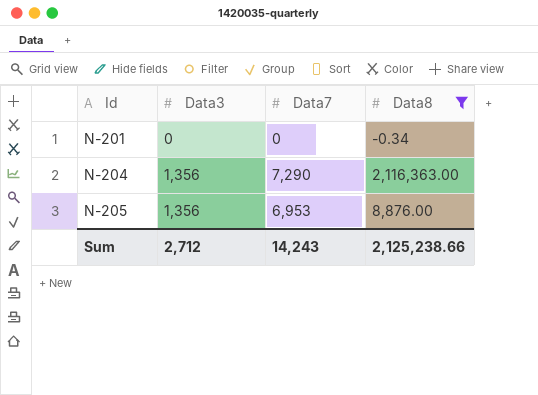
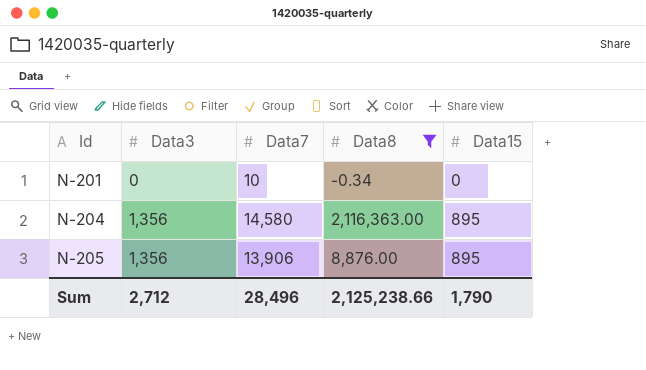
column Data15 | position: none -> 5
N-201 | Data7: 0 -> 10
N-204 | Data7: 7,290 -> 14,580
N-205 | Data7: 6,953 -> 13,906
Sum | Data7: 14,243 -> 28,496

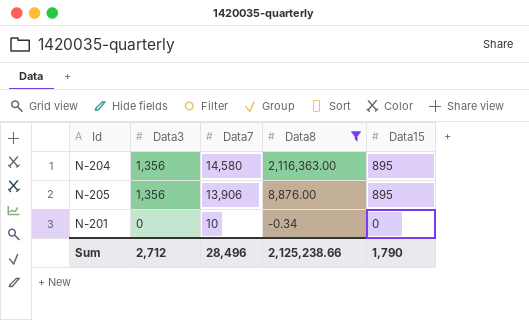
row order: Id ascending -> Data3 descending

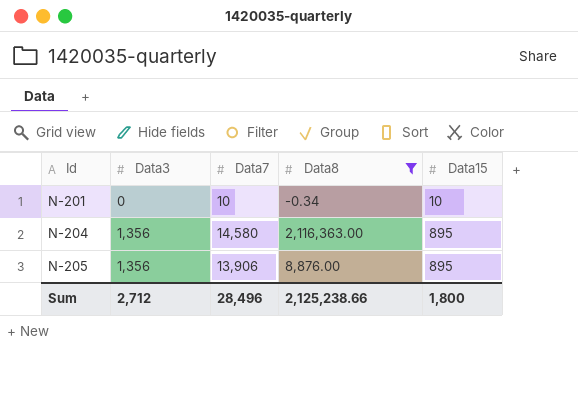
row order: Data3 descending -> Id ascending
N-201 | Data15: 0 -> 10
Sum | Data15: 1,790 -> 1,800

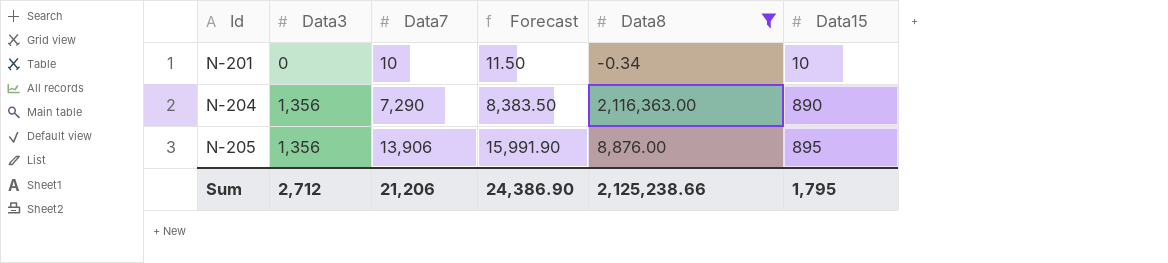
column Forecast | formula: none -> [Data7] * 1.15
N-204 | Data7: 14,580 -> 7,290
N-204 | Data15: 895 -> 890
Sum | Data7: 28,496 -> 21,206
Sum | Data15: 1,800 -> 1,795

